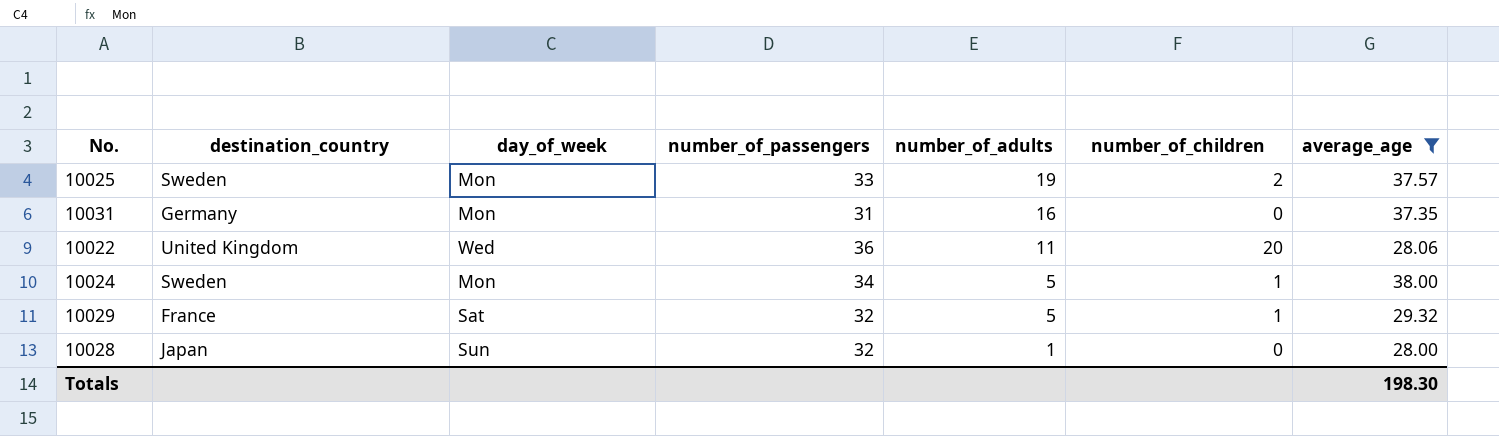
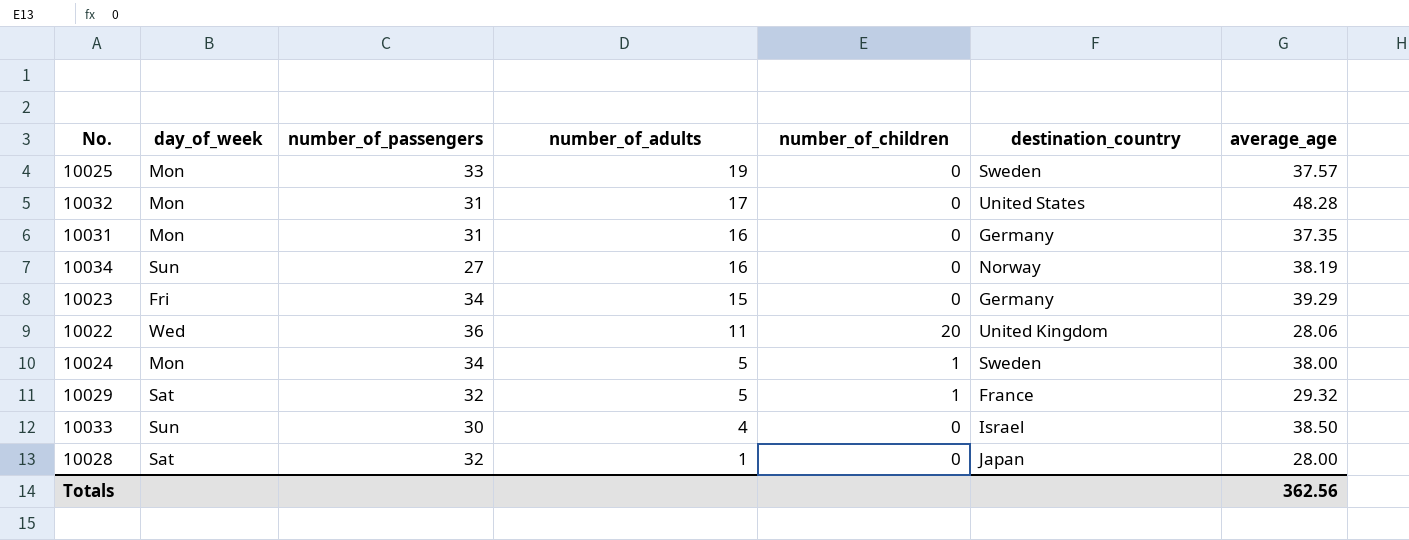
filter: average_age <= 38.00 -> none
column destination_country | position: 2 -> 6
10025 | number_of_children: 2 -> 0
10028 | day_of_week: Sun -> Sat
Totals | average_age: 198.30 -> 362.56

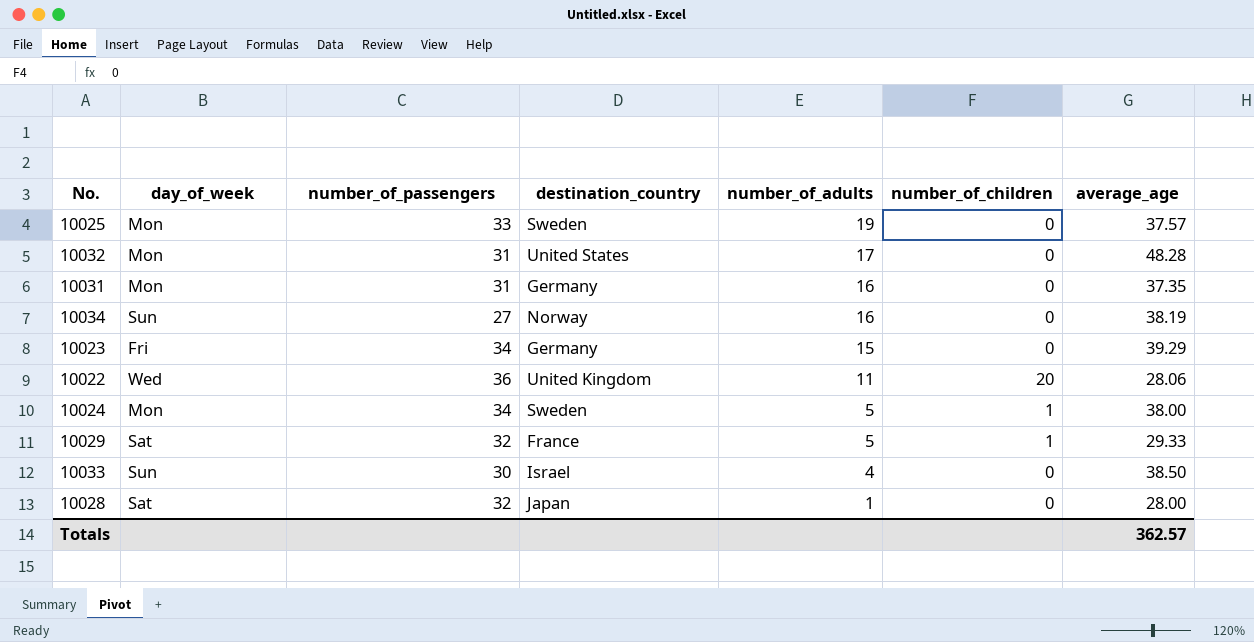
column destination_country | position: 6 -> 4
10029 | average_age: 29.32 -> 29.33
Totals | average_age: 362.56 -> 362.57

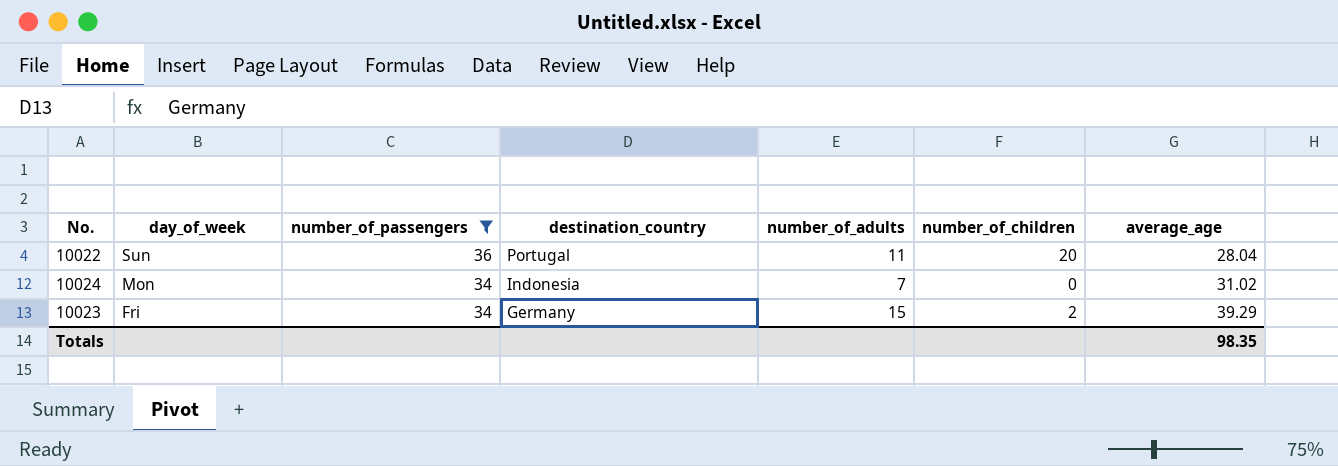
filter: none -> number_of_passengers >= 34
row order: number_of_adults descending -> day_of_week descending
10022 | day_of_week: Wed -> Sun
10022 | destination_country: United Kingdom -> Portugal
10022 | average_age: 28.06 -> 28.04
10024 | destination_country: Sweden -> Indonesia
10024 | number_of_adults: 5 -> 7
10024 | number_of_children: 1 -> 0
10024 | average_age: 38.00 -> 31.02
10023 | number_of_children: 0 -> 2
Totals | average_age: 362.57 -> 98.35

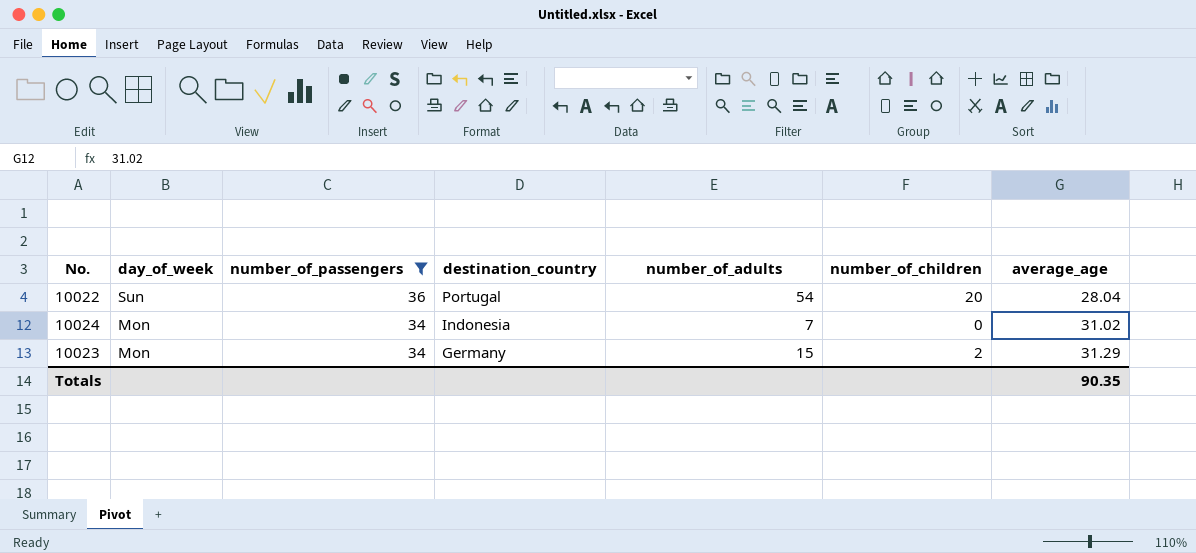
10022 | number_of_adults: 11 -> 54
10023 | day_of_week: Fri -> Mon
10023 | average_age: 39.29 -> 31.29
Totals | average_age: 98.35 -> 90.35

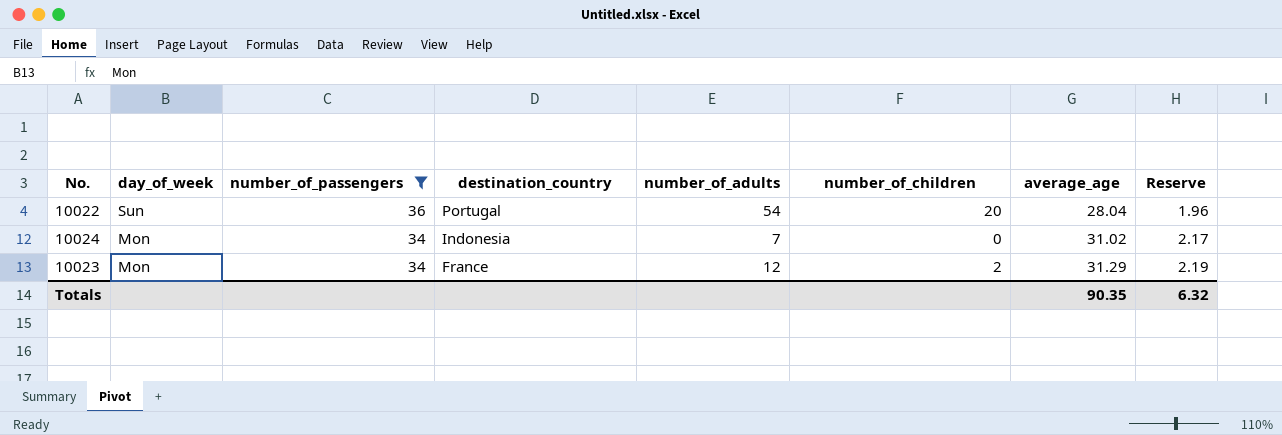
column Reserve | formula: none -> [average_age] * 0.07
10023 | destination_country: Germany -> France
10023 | number_of_adults: 15 -> 12

